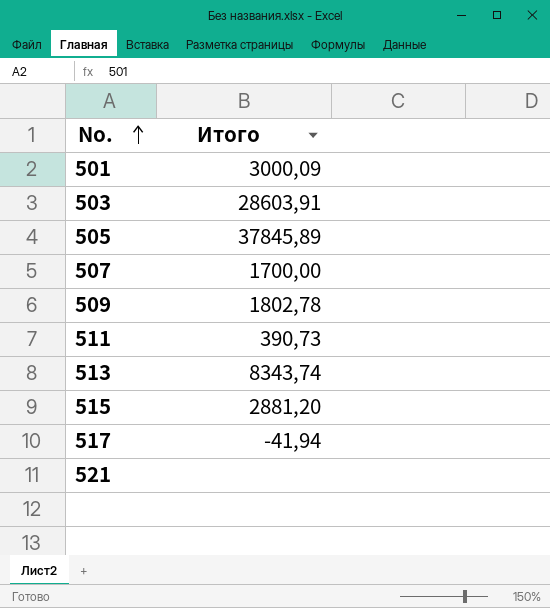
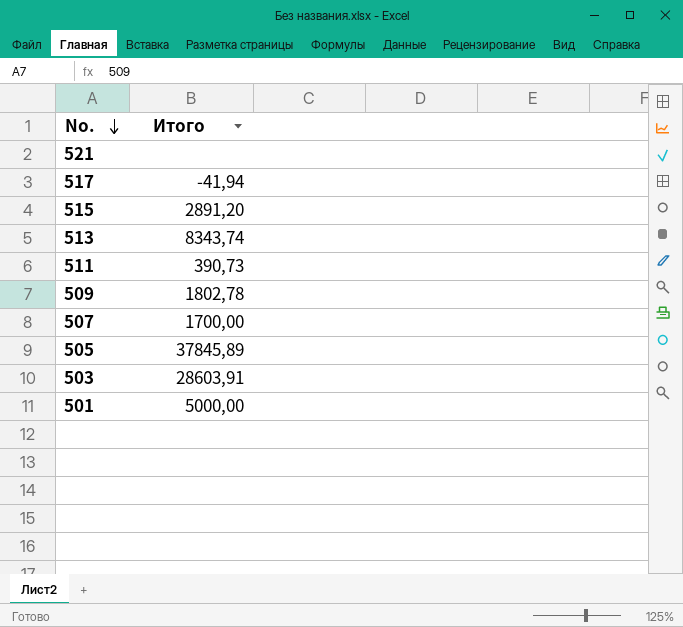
row order: No. ascending -> No. descending
515 | Итого: 2881,20 -> 2891,20
501 | Итого: 3000,09 -> 5000,00

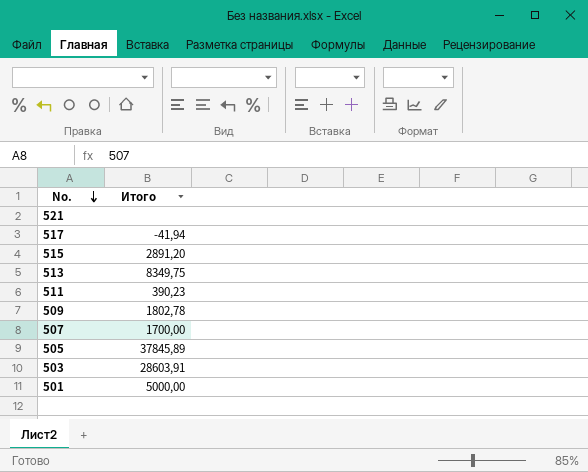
513 | Итого: 8343,74 -> 8349,75
511 | Итого: 390,73 -> 390,23

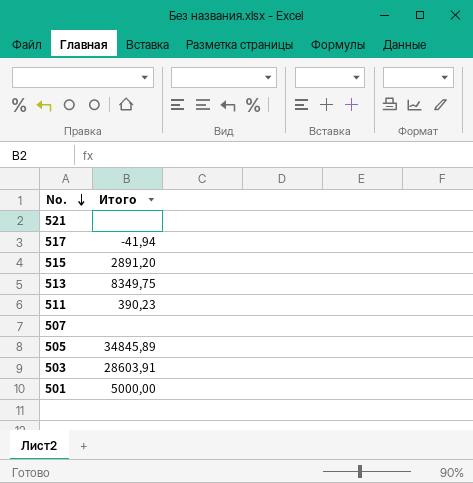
row 509: 1802,78 -> none
507 | Итого: 1700,00 -> none
505 | Итого: 37845,89 -> 34845,89

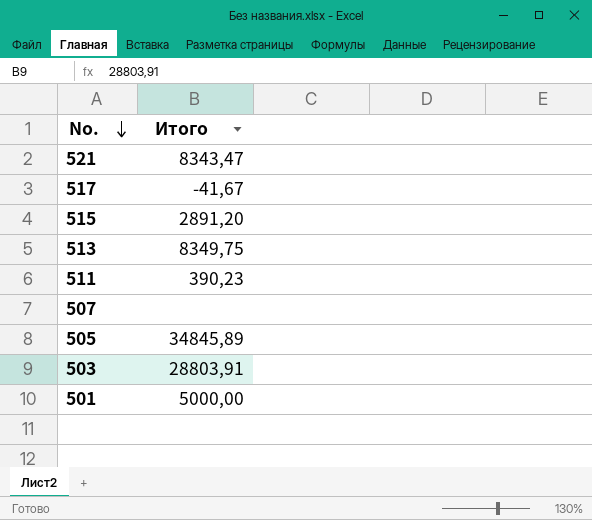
521 | Итого: none -> 8343,47
517 | Итого: -41,94 -> -41,67
503 | Итого: 28603,91 -> 28803,91

